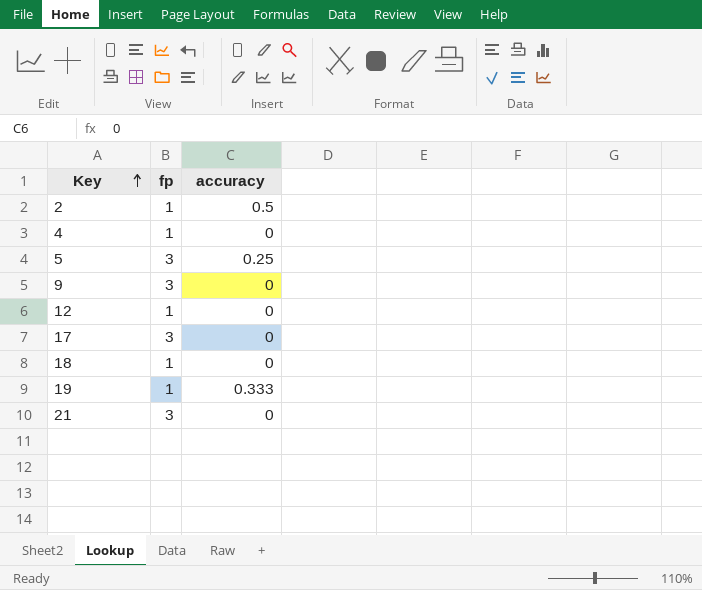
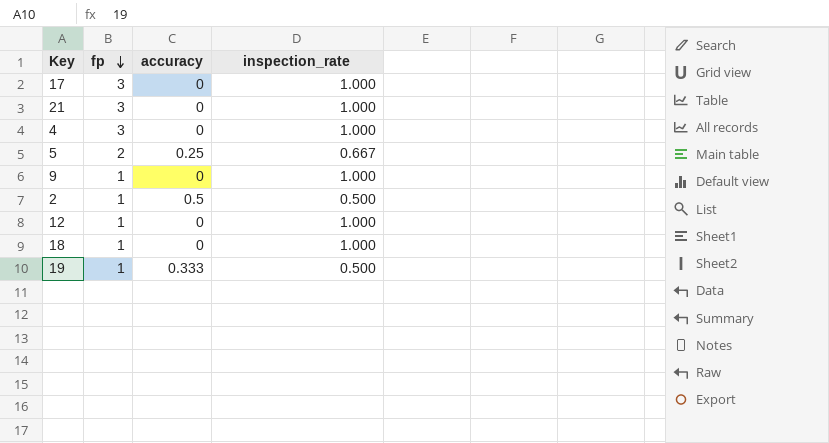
row order: Key ascending -> fp descending
column inspection_rate | position: none -> 4
4 | fp: 1 -> 3
5 | fp: 3 -> 2
9 | fp: 3 -> 1

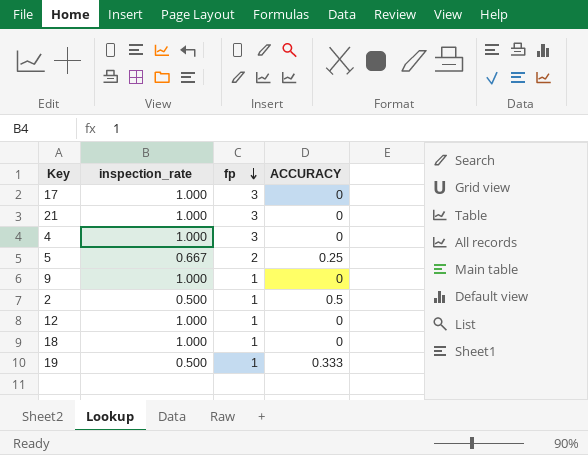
column inspection_rate | position: 4 -> 2
column name: accuracy -> ACCURACY

